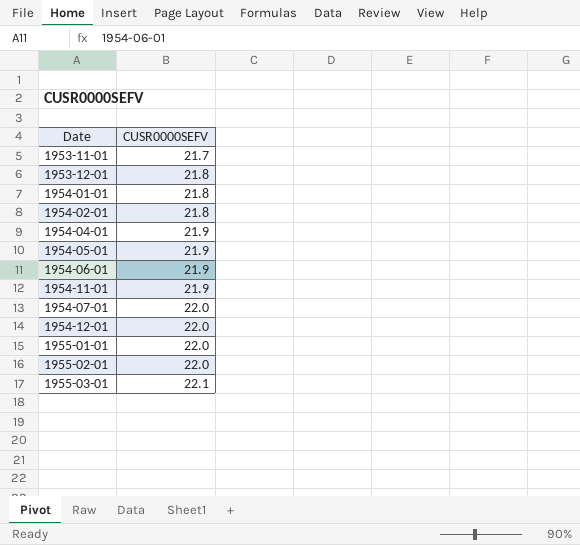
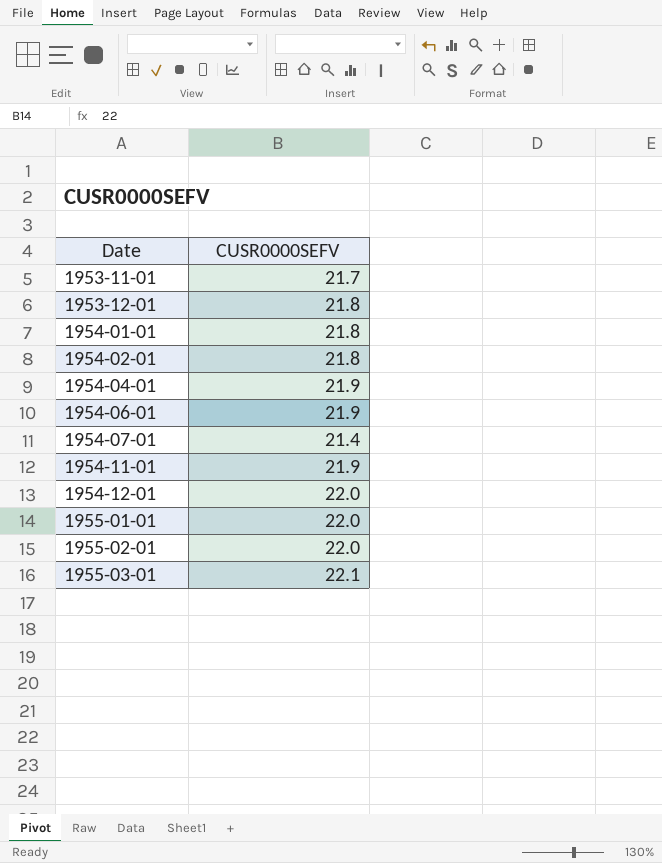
row order: CUSR0000SEFV ascending -> Date ascending
row 1954-05-01: 21.9 -> none
1954-07-01 | CUSR0000SEFV: 22.0 -> 21.4

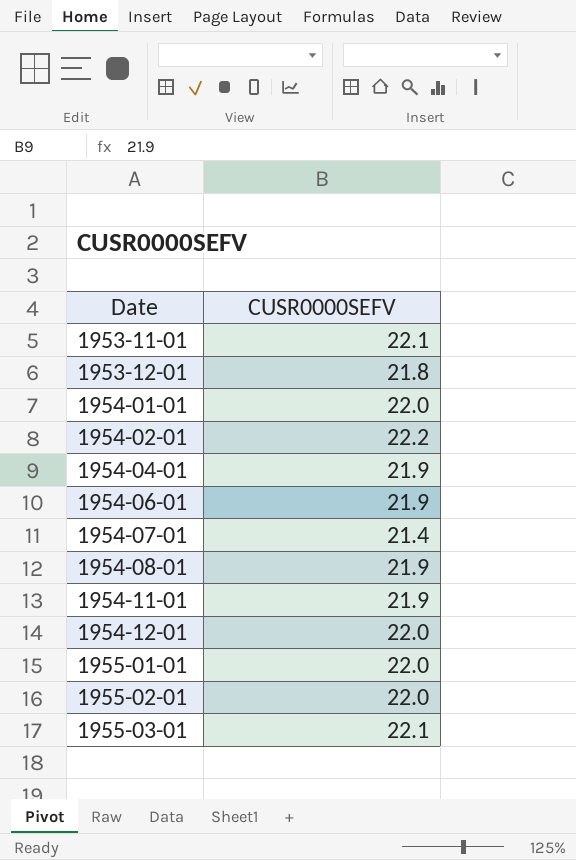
1953-11-01 | CUSR0000SEFV: 21.7 -> 22.1
1954-01-01 | CUSR0000SEFV: 21.8 -> 22.0
1954-02-01 | CUSR0000SEFV: 21.8 -> 22.2
row 1954-08-01: none -> 21.9

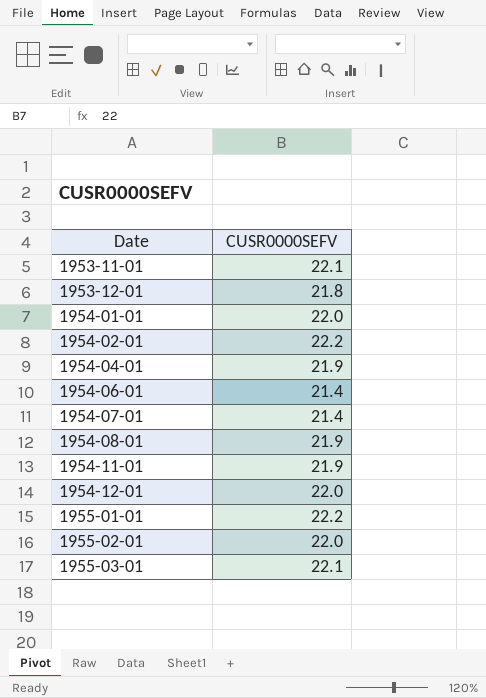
1954-06-01 | CUSR0000SEFV: 21.9 -> 21.4
1955-01-01 | CUSR0000SEFV: 22.0 -> 22.2

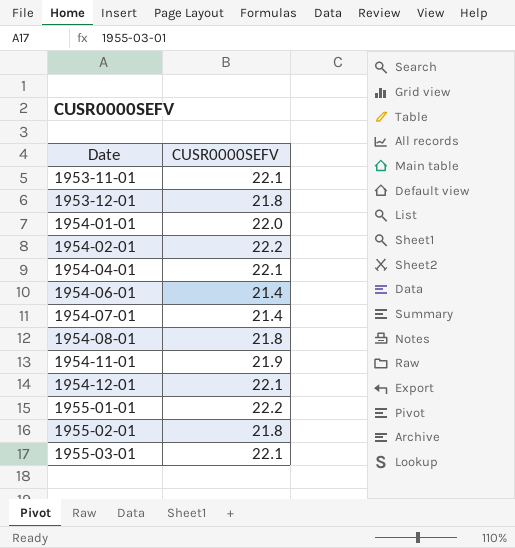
1954-04-01 | CUSR0000SEFV: 21.9 -> 22.1
1954-08-01 | CUSR0000SEFV: 21.9 -> 21.8
1954-12-01 | CUSR0000SEFV: 22.0 -> 22.1
1955-02-01 | CUSR0000SEFV: 22.0 -> 21.8

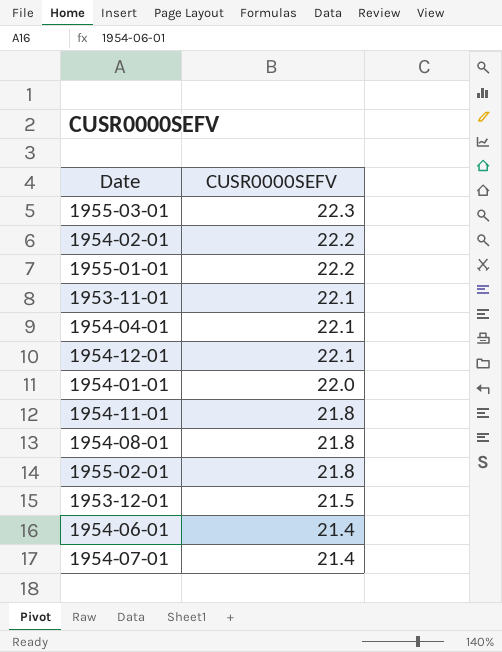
row order: Date ascending -> CUSR0000SEFV descending
1955-03-01 | CUSR0000SEFV: 22.1 -> 22.3
1954-11-01 | CUSR0000SEFV: 21.9 -> 21.8
1953-12-01 | CUSR0000SEFV: 21.8 -> 21.5

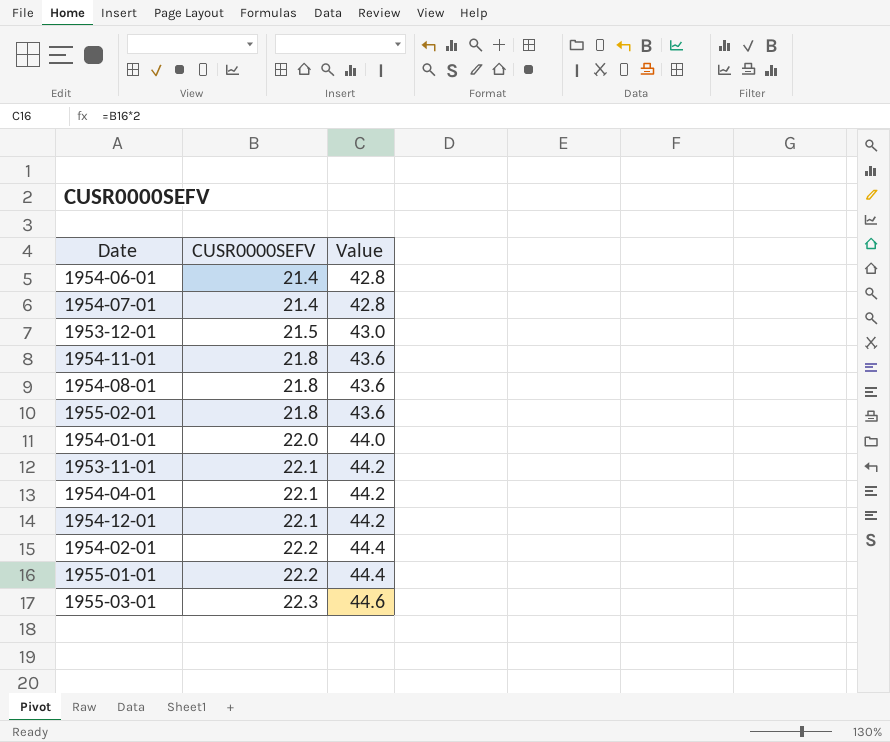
row order: CUSR0000SEFV descending -> CUSR0000SEFV ascending
column Value | formula: none -> [CUSR0000SEFV] * 2

